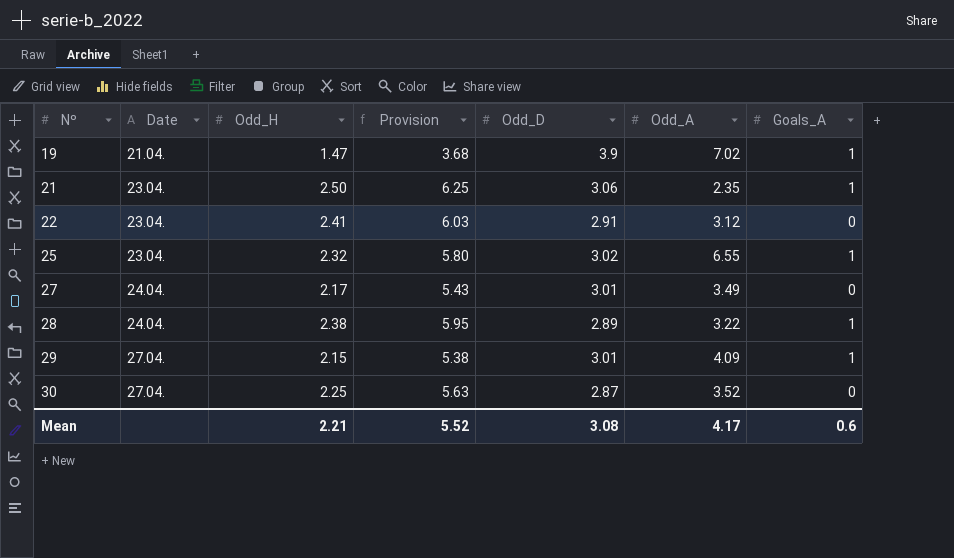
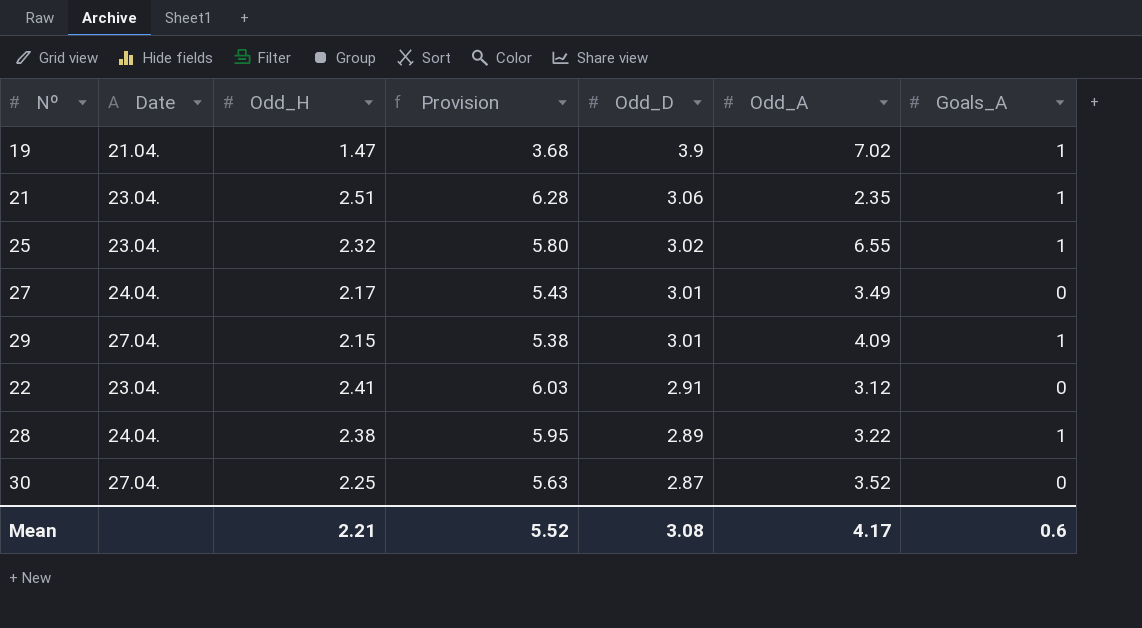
row order: Nº ascending -> Odd_D descending
21 | Odd_H: 2.50 -> 2.51
21 | Provision: 6.25 -> 6.28

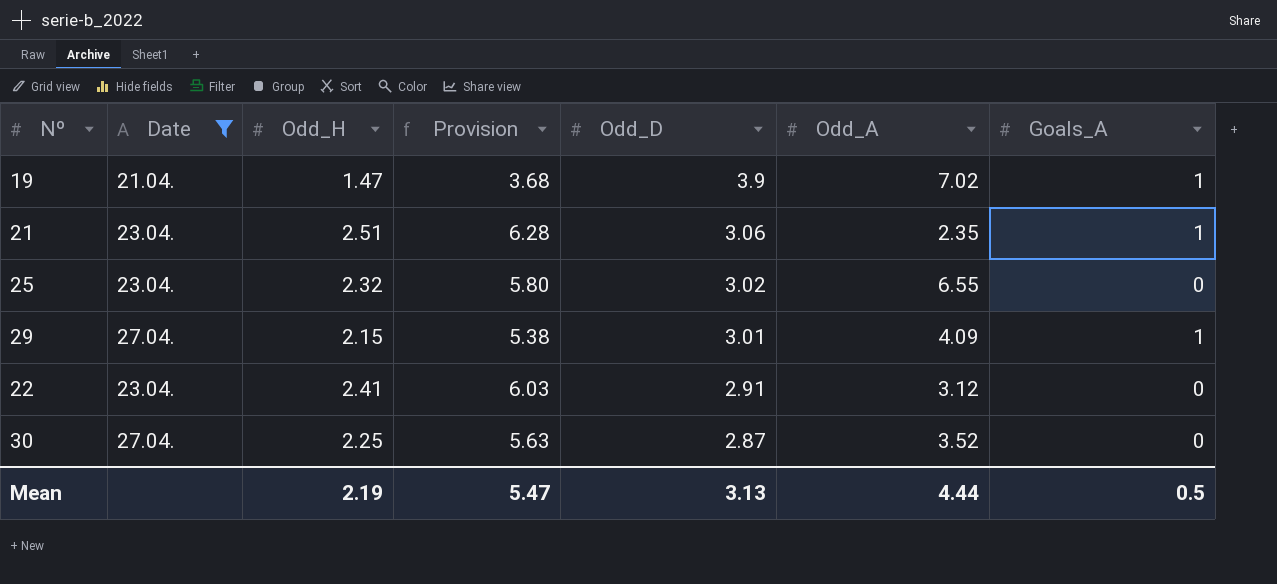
filter: none -> Date != 24.04.
25 | Goals_A: 1 -> 0
Mean | Odd_H: 2.21 -> 2.19
Mean | Provision: 5.52 -> 5.47
Mean | Odd_D: 3.08 -> 3.13
Mean | Odd_A: 4.17 -> 4.44
Mean | Goals_A: 0.6 -> 0.5

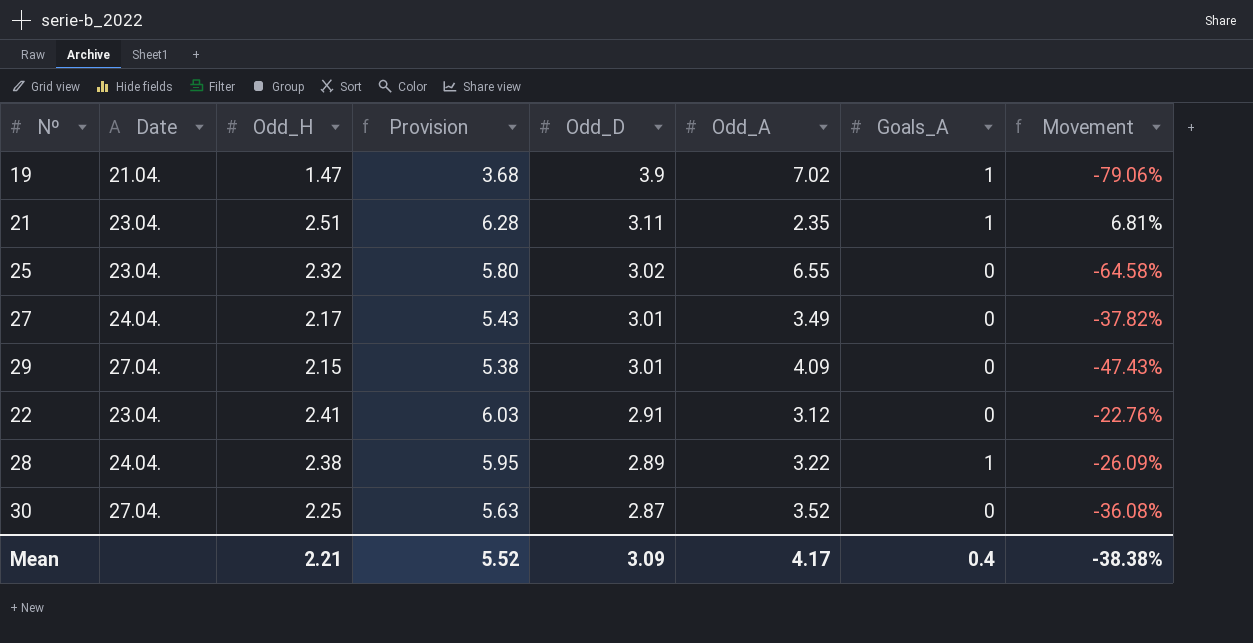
filter: Date != 24.04. -> none
column Movement | formula: none -> ([Odd_H] - [Odd_A]) / [Odd_A]
21 | Odd_D: 3.06 -> 3.11
29 | Goals_A: 1 -> 0
Mean | Odd_H: 2.19 -> 2.21
Mean | Provision: 5.47 -> 5.52
Mean | Odd_D: 3.13 -> 3.09
Mean | Odd_A: 4.44 -> 4.17
Mean | Goals_A: 0.5 -> 0.4

